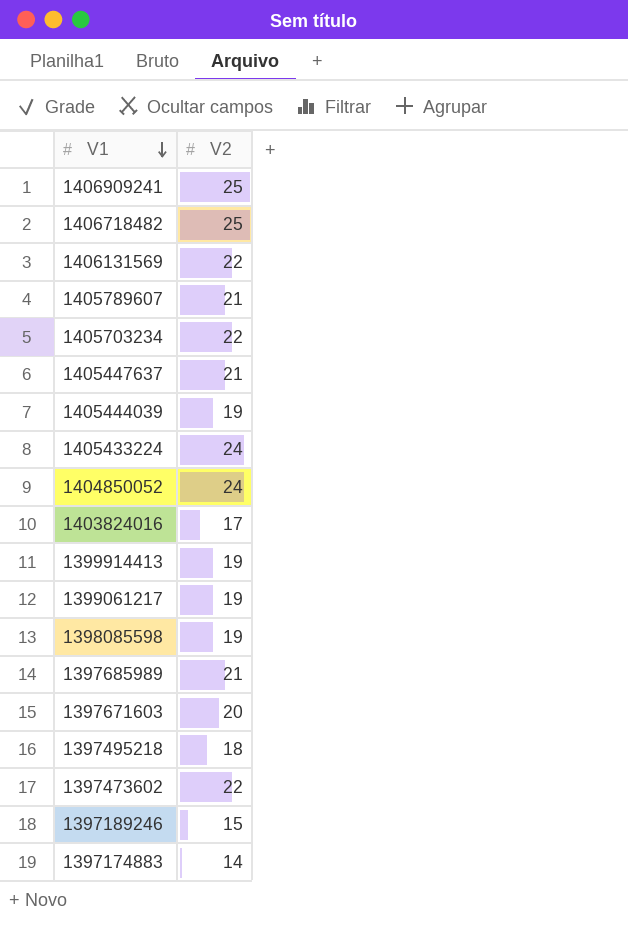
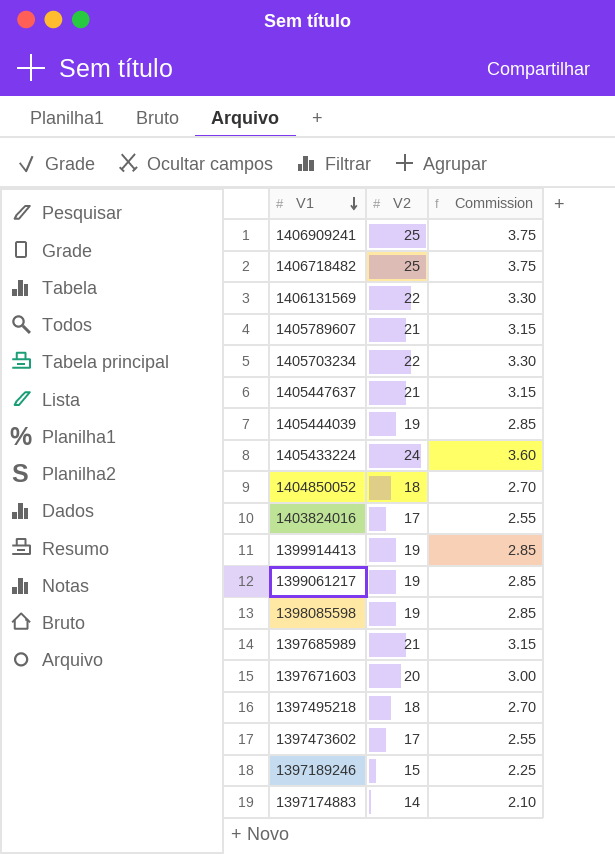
column Commission | formula: none -> [V2] * 0.15
1404850052 | V2: 24 -> 18
1397473602 | V2: 22 -> 17

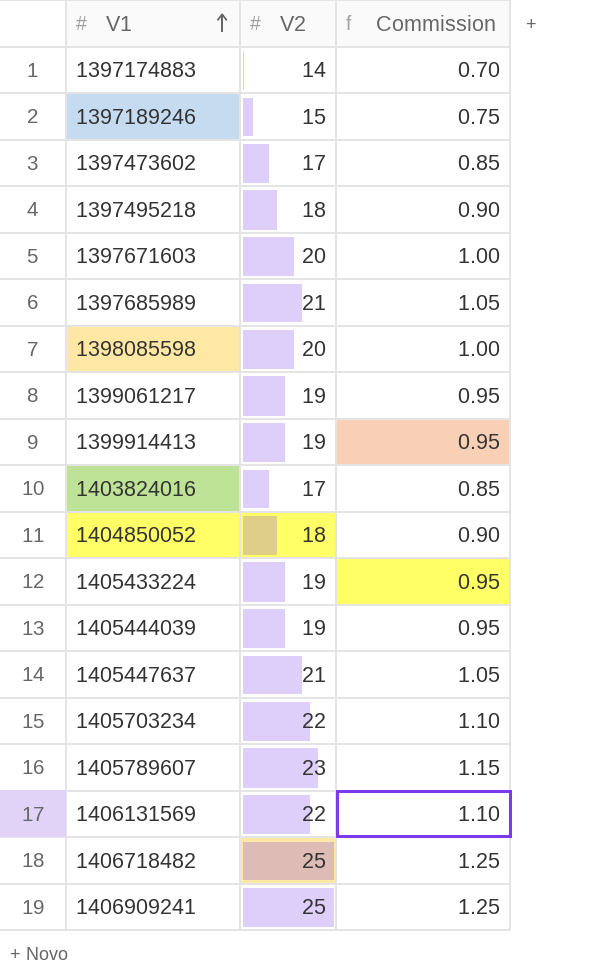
row order: V1 descending -> V1 ascending
column Commission | formula: [V2] * 0.15 -> [V2] * 0.05
1398085598 | V2: 19 -> 20
1405433224 | V2: 24 -> 19
1405789607 | V2: 21 -> 23

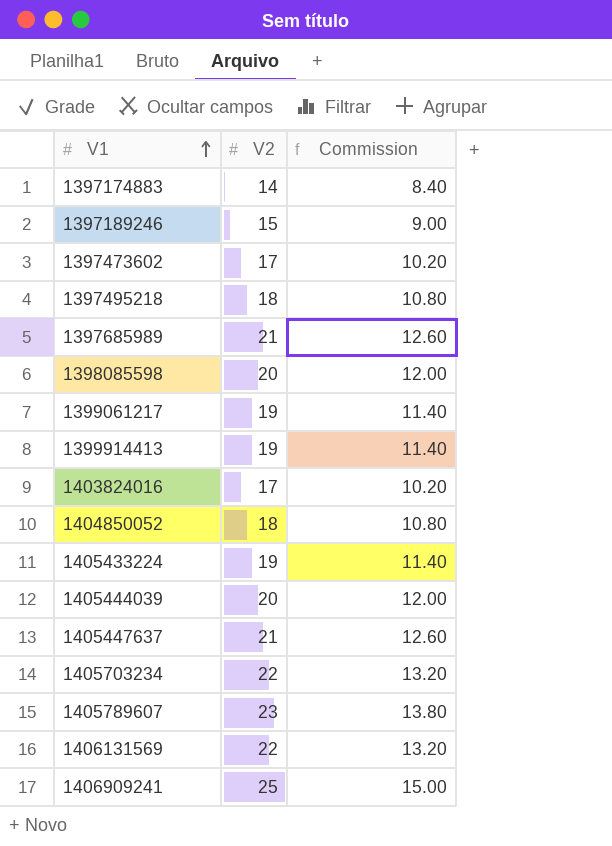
column Commission | formula: [V2] * 0.05 -> [V2] * 0.6
row 1397671603: 20 | 1.00 -> none
row 1406718482: 25 | 1.25 -> none
1405444039 | V2: 19 -> 20

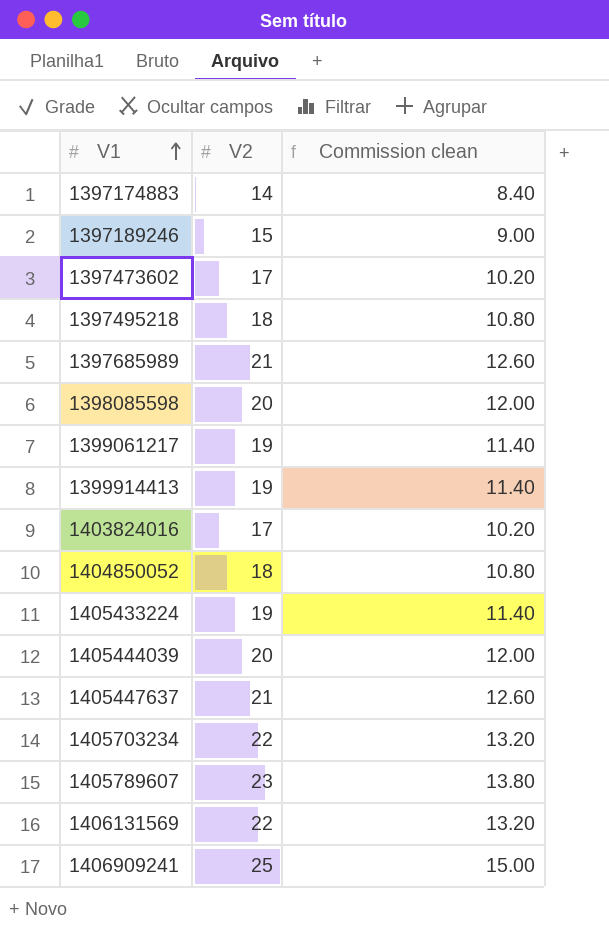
column name: Commission -> Commission clean

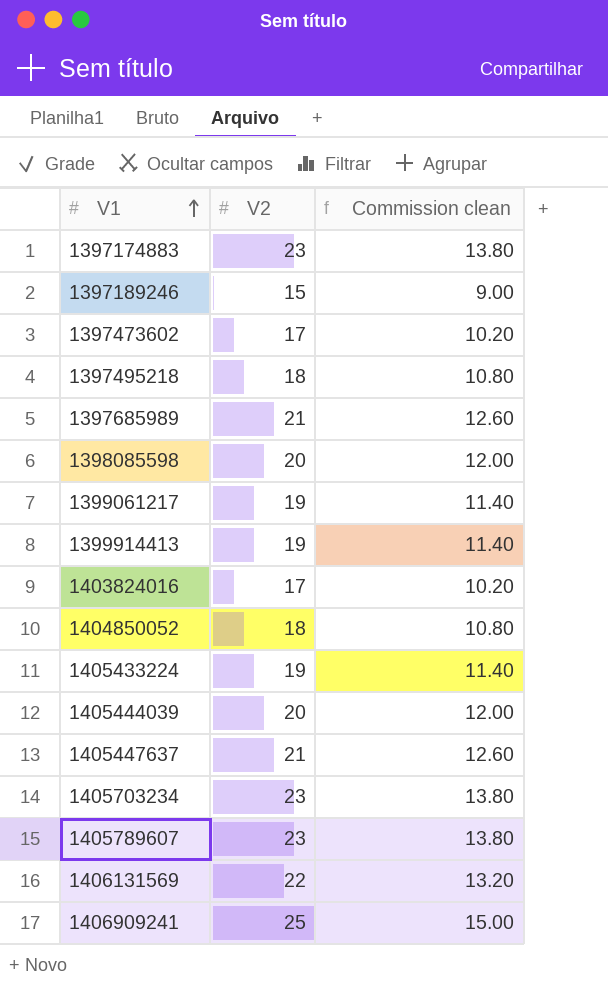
1397174883 | V2: 14 -> 23
1397174883 | Commission clean: 8.40 -> 13.80
1405703234 | V2: 22 -> 23
1405703234 | Commission clean: 13.20 -> 13.80

